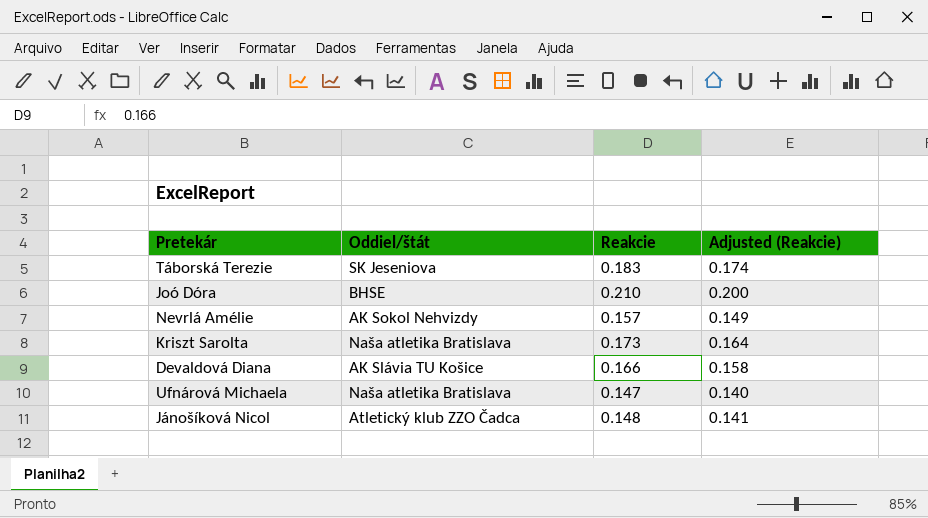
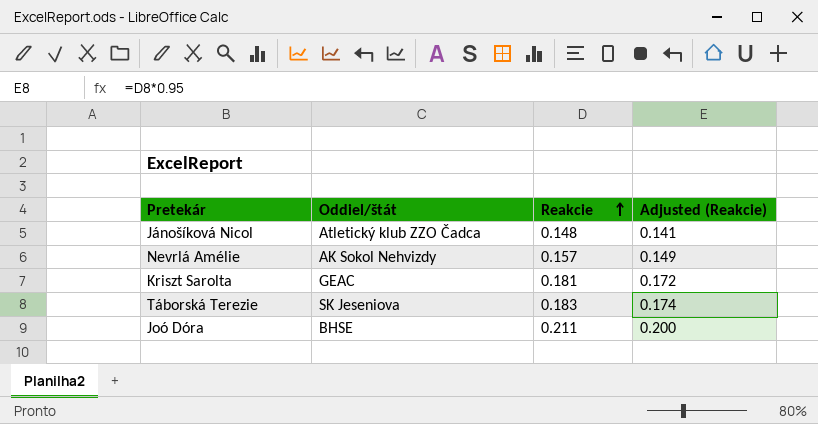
row order: none -> Reakcie ascending
row Devaldová Diana: AK Slávia TU Košice | 0.166 | 0.158 -> none
row Ufnárová Michaela: Naša atletika Bratislava | 0.147 | 0.140 -> none
Kriszt Sarolta | Oddiel/štát: Naša atletika Bratislava -> GEAC
Kriszt Sarolta | Reakcie: 0.173 -> 0.181
Kriszt Sarolta | Adjusted (Reakcie): 0.164 -> 0.172
Joó Dóra | Reakcie: 0.210 -> 0.211

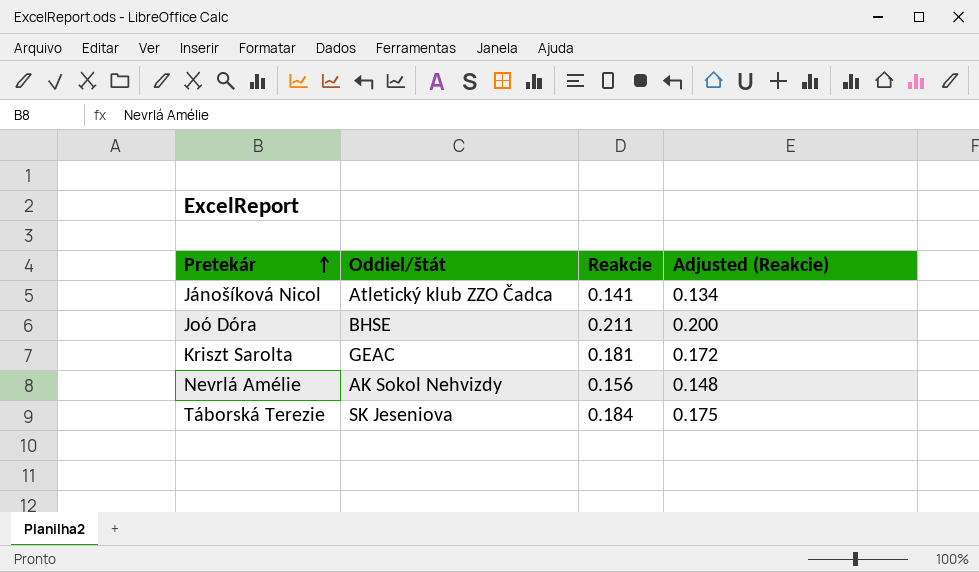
row order: Reakcie ascending -> Pretekár ascending
Jánošíková Nicol | Reakcie: 0.148 -> 0.141
Jánošíková Nicol | Adjusted (Reakcie): 0.141 -> 0.134
Nevrlá Amélie | Reakcie: 0.157 -> 0.156
Nevrlá Amélie | Adjusted (Reakcie): 0.149 -> 0.148
Táborská Terezie | Reakcie: 0.183 -> 0.184
Táborská Terezie | Adjusted (Reakcie): 0.174 -> 0.175

